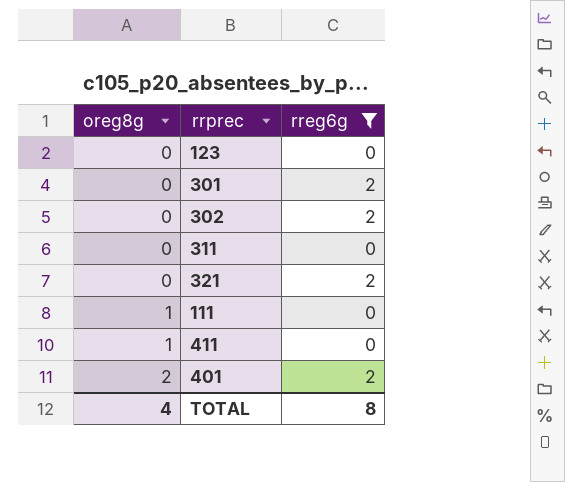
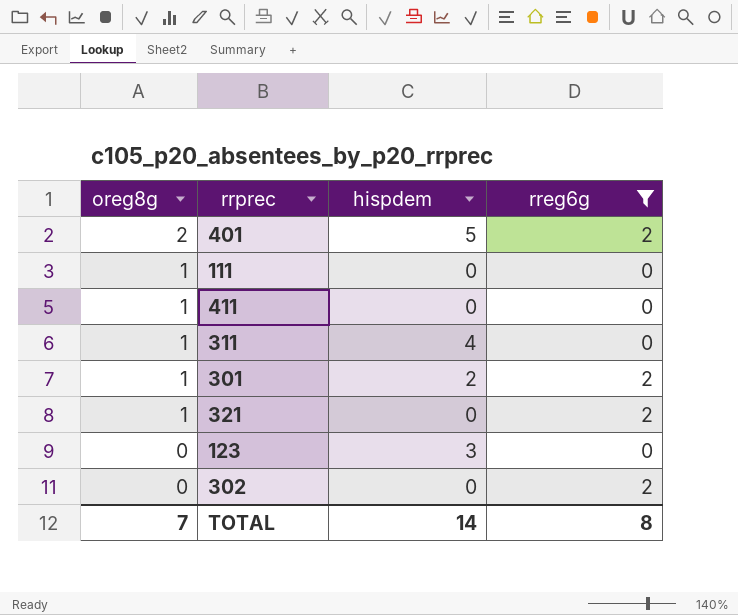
row order: oreg8g ascending -> oreg8g descending
column hispdem | position: none -> 3
311 | oreg8g: 0 -> 1
301 | oreg8g: 0 -> 1
321 | oreg8g: 0 -> 1
TOTAL | oreg8g: 4 -> 7

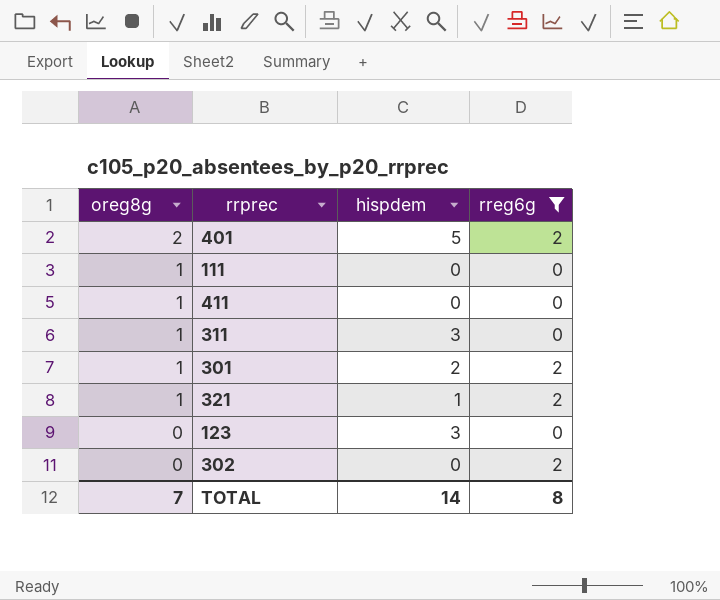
311 | hispdem: 4 -> 3
321 | hispdem: 0 -> 1

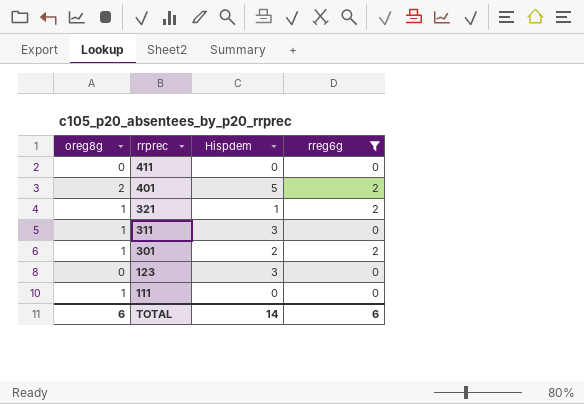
row order: oreg8g descending -> rrprec descending
column name: hispdem -> Hispdem
row 302: 0 | 0 | 2 -> none
411 | oreg8g: 1 -> 0
TOTAL | oreg8g: 7 -> 6
TOTAL | rreg6g: 8 -> 6

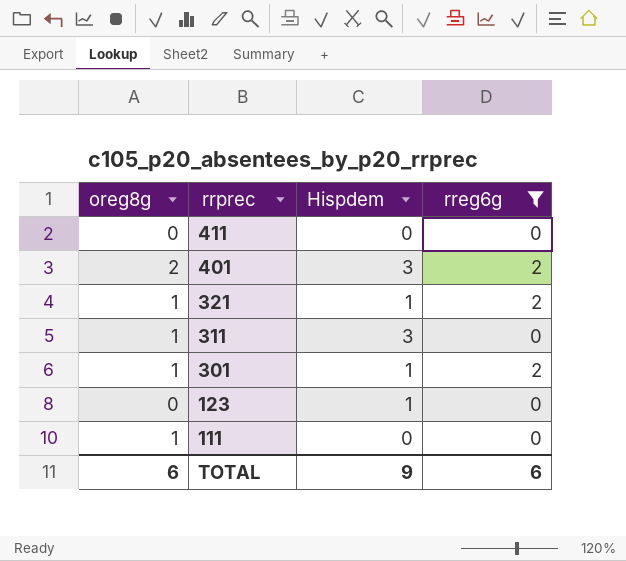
401 | Hispdem: 5 -> 3
301 | Hispdem: 2 -> 1
123 | Hispdem: 3 -> 1
TOTAL | Hispdem: 14 -> 9

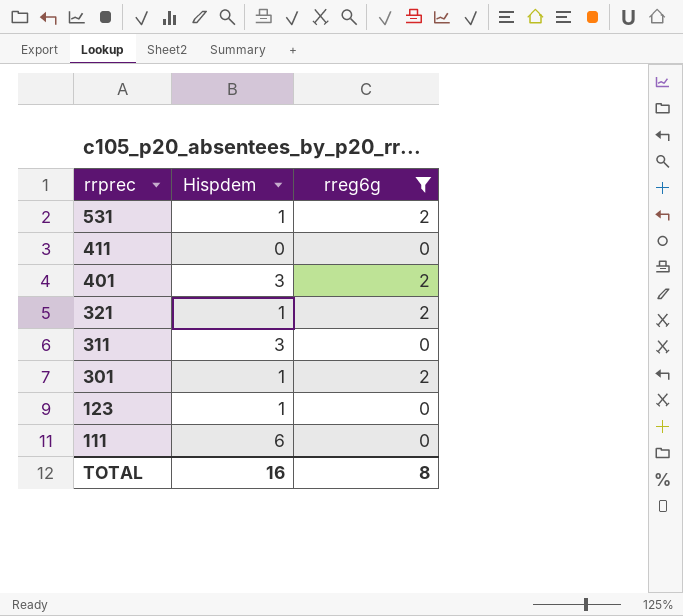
column oreg8g | position: 1 -> none
row 531: none -> 1 | 2
111 | Hispdem: 0 -> 6
TOTAL | Hispdem: 9 -> 16
TOTAL | rreg6g: 6 -> 8

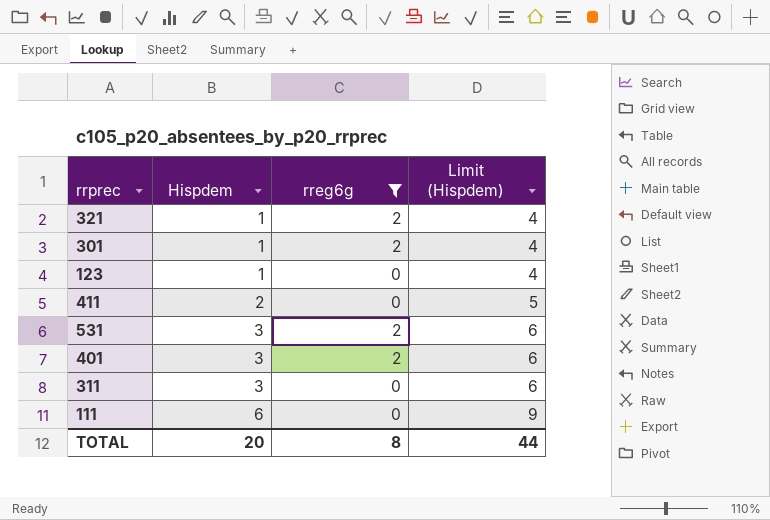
row order: rrprec descending -> Hispdem ascending
column Limit (Hispdem) | formula: none -> [Hispdem] + 3
411 | Hispdem: 0 -> 2
531 | Hispdem: 1 -> 3
TOTAL | Hispdem: 16 -> 20

